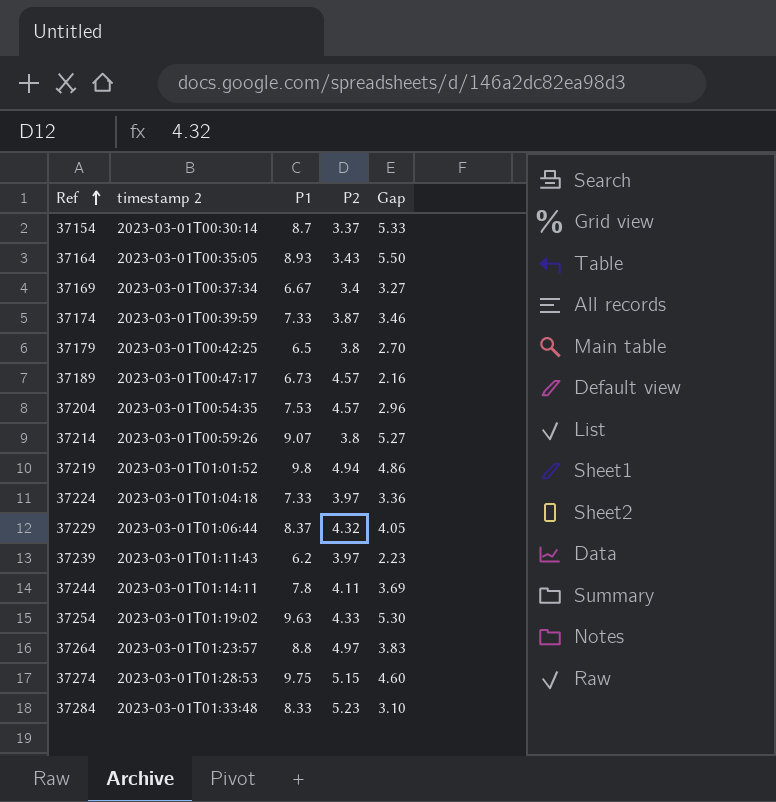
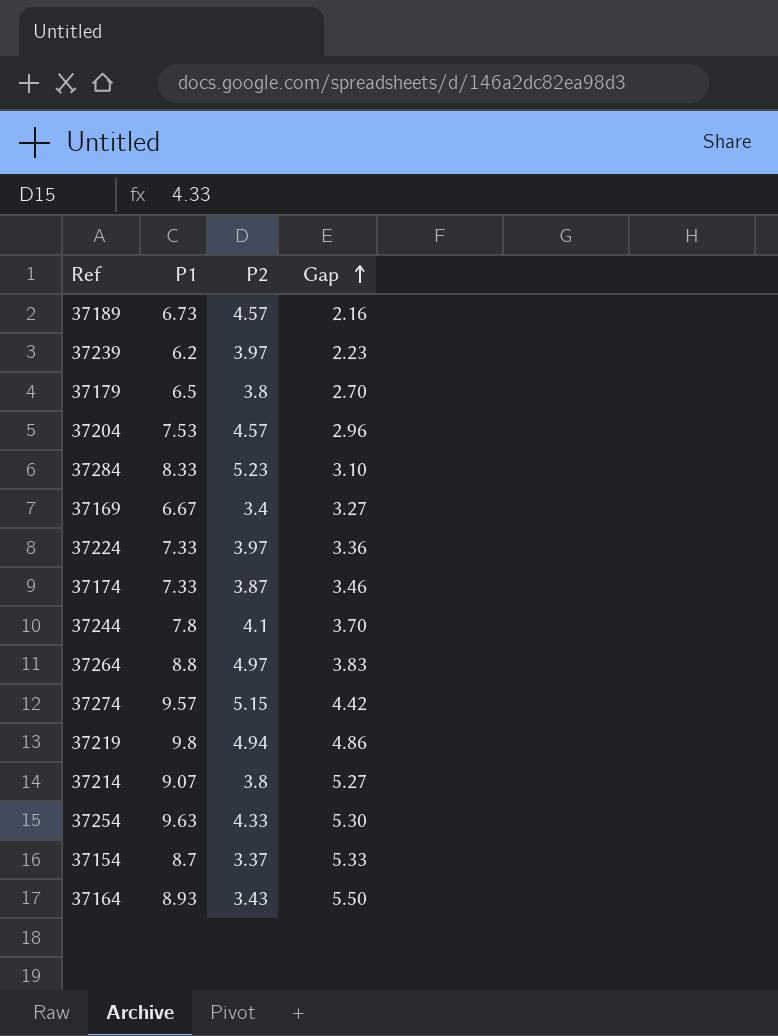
row order: Ref ascending -> Gap ascending
column timestamp 2 | position: 2 -> none
row 37229: 2023-03-01T01:06:44 | 8.37 | 4.32 | 4.05 -> none
37244 | P2: 4.11 -> 4.1
37244 | Gap: 3.69 -> 3.70
37274 | P1: 9.75 -> 9.57
37274 | Gap: 4.60 -> 4.42

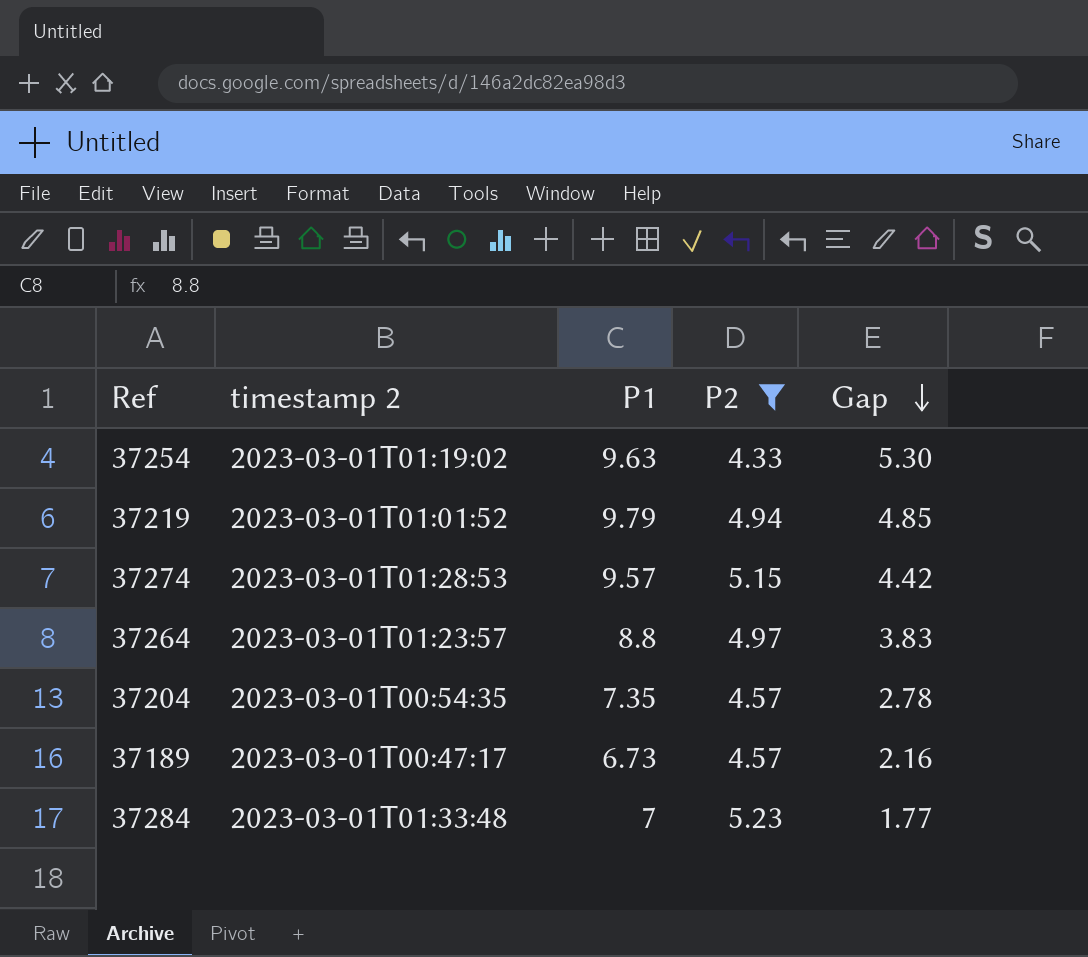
filter: none -> P2 >= 4.33
row order: Gap ascending -> Gap descending
column timestamp 2 | position: none -> 2
37219 | P1: 9.8 -> 9.79
37219 | Gap: 4.86 -> 4.85
37204 | P1: 7.53 -> 7.35
37204 | Gap: 2.96 -> 2.78
37284 | P1: 8.33 -> 7
37284 | Gap: 3.10 -> 1.77

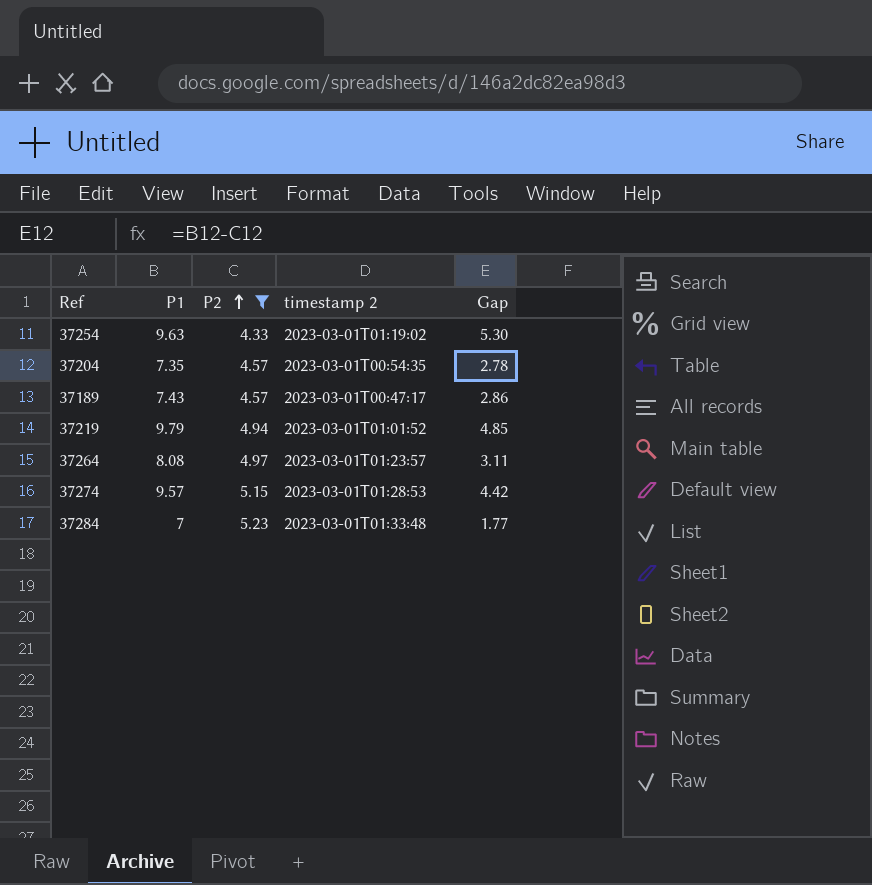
row order: Gap descending -> P2 ascending
column timestamp 2 | position: 2 -> 4
37189 | P1: 6.73 -> 7.43
37189 | Gap: 2.16 -> 2.86
37264 | P1: 8.8 -> 8.08
37264 | Gap: 3.83 -> 3.11

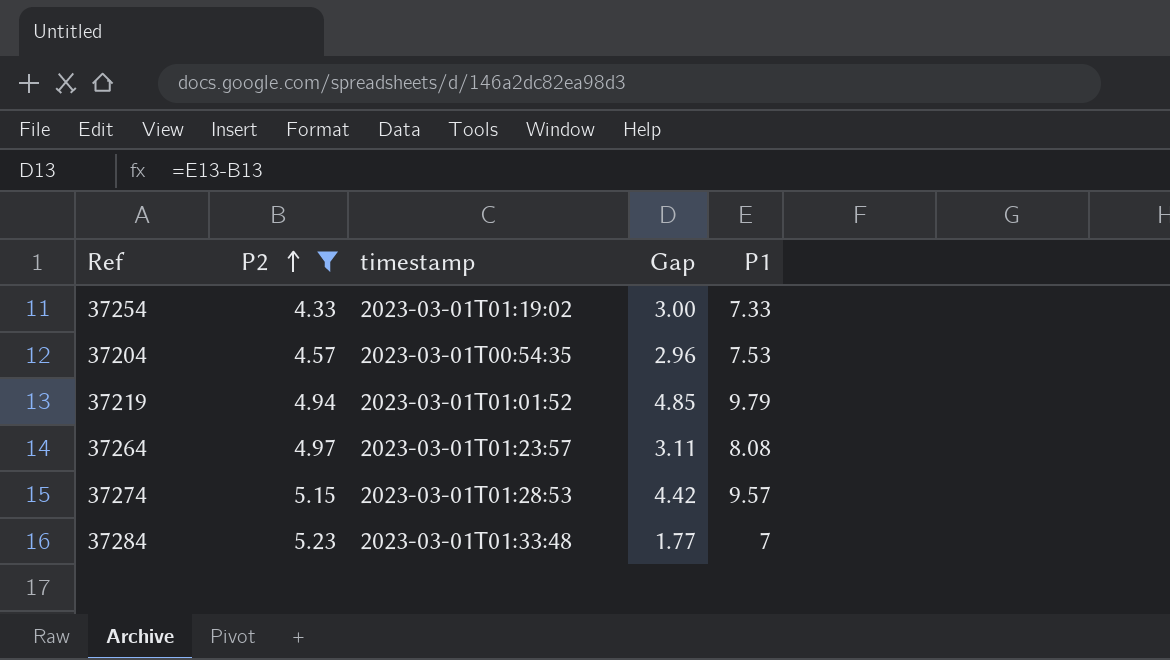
column name: timestamp 2 -> timestamp
column P1 | position: 2 -> 5
row 37189: 7.43 | 4.57 | 2023-03-01T00:47:17 | 2.86 -> none
37254 | Gap: 5.30 -> 3.00
37254 | P1: 9.63 -> 7.33
37204 | Gap: 2.78 -> 2.96
37204 | P1: 7.35 -> 7.53

